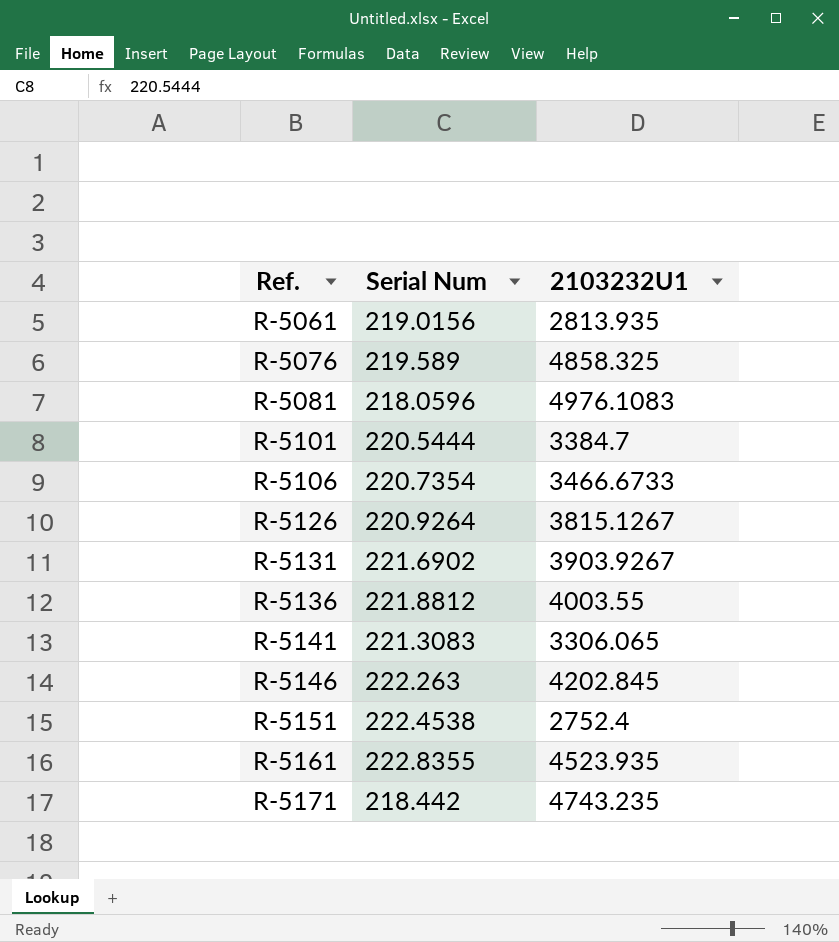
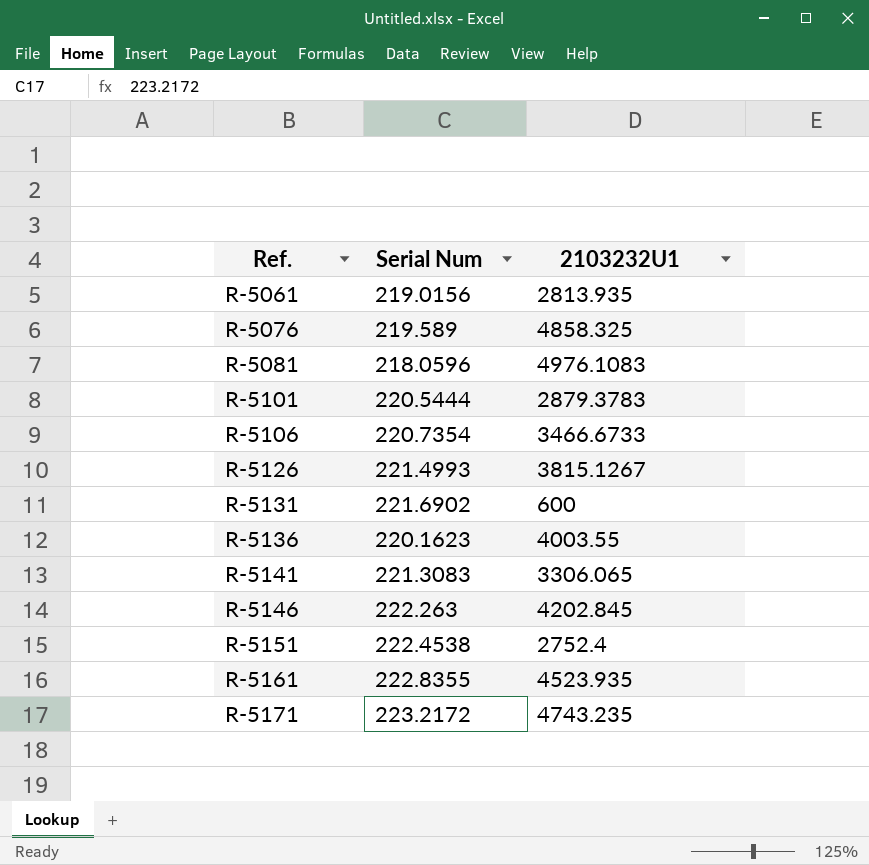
R-5101 | 2103232U1: 3384.7 -> 2879.3783
R-5126 | Serial Num: 220.9264 -> 221.4993
R-5131 | 2103232U1: 3903.9267 -> 600
R-5136 | Serial Num: 221.8812 -> 220.1623
R-5171 | Serial Num: 218.442 -> 223.2172

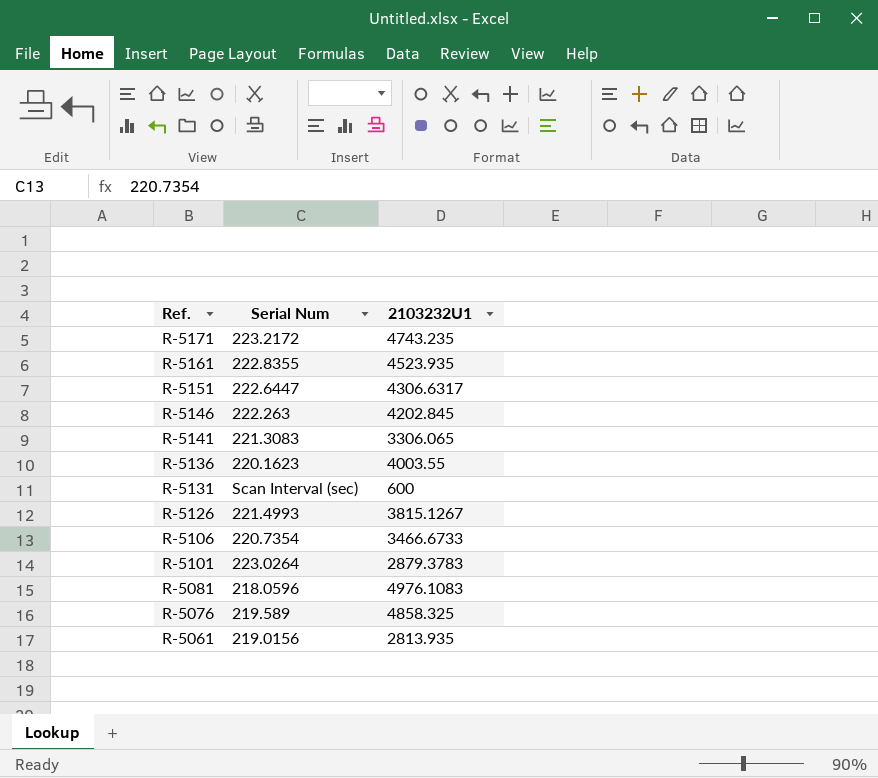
row order: Ref. ascending -> Ref. descending
R-5151 | Serial Num: 222.4538 -> 222.6447
R-5151 | 2103232U1: 2752.4 -> 4306.6317
R-5131 | Serial Num: 221.6902 -> Scan Interval (sec)
R-5101 | Serial Num: 220.5444 -> 223.0264

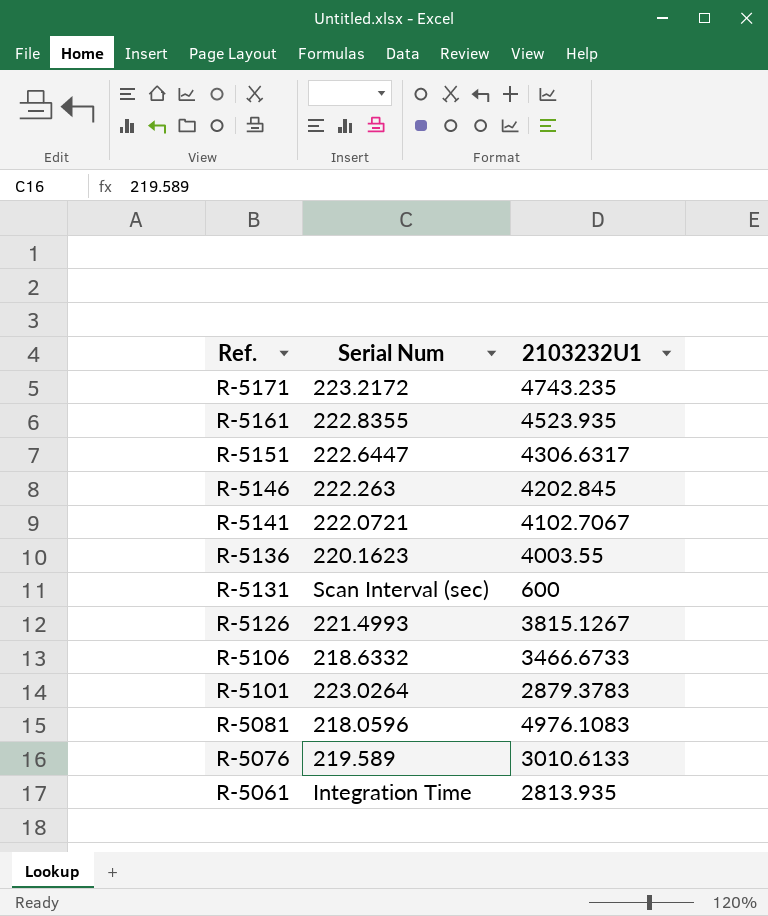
R-5141 | Serial Num: 221.3083 -> 222.0721
R-5141 | 2103232U1: 3306.065 -> 4102.7067
R-5106 | Serial Num: 220.7354 -> 218.6332
R-5076 | 2103232U1: 4858.325 -> 3010.6133
R-5061 | Serial Num: 219.0156 -> Integration Time

